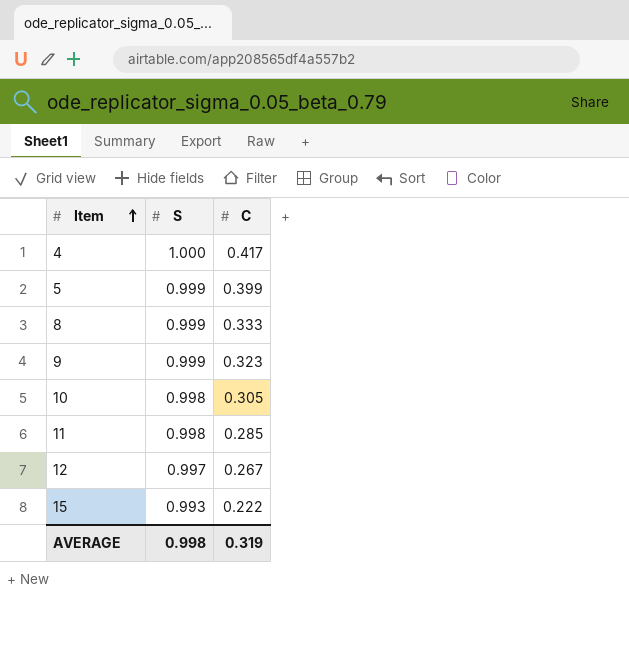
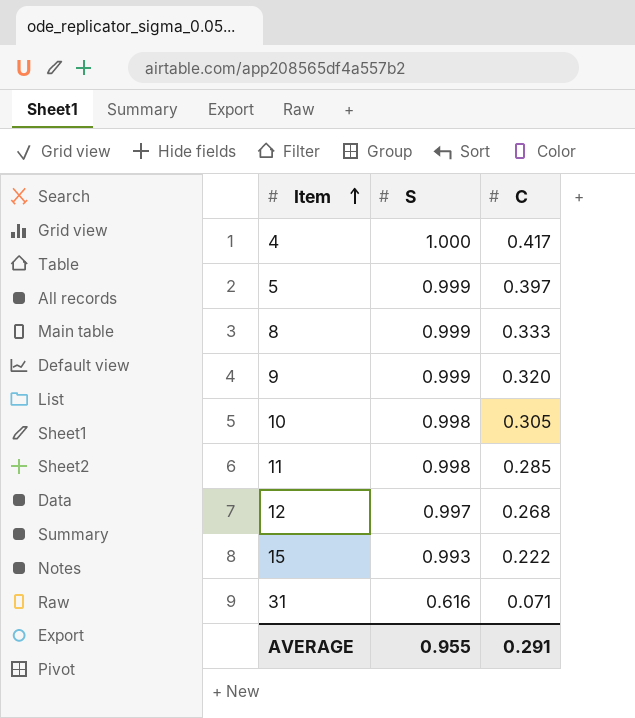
5 | C: 0.399 -> 0.397
9 | C: 0.323 -> 0.320
12 | C: 0.267 -> 0.268
row 31: none -> 0.616 | 0.071
AVERAGE | S: 0.998 -> 0.955
AVERAGE | C: 0.319 -> 0.291

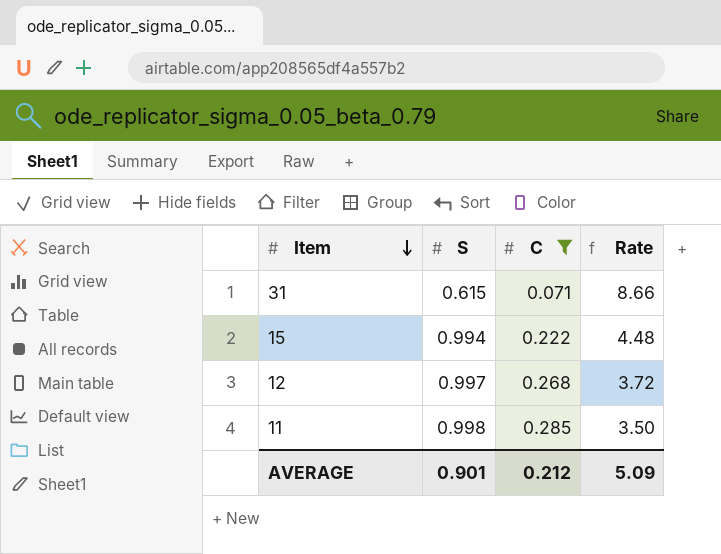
filter: none -> C <= 0.285
row order: Item ascending -> Item descending
column Rate | formula: none -> [S] / [C]
31 | S: 0.616 -> 0.615
15 | S: 0.993 -> 0.994
AVERAGE | S: 0.955 -> 0.901
AVERAGE | C: 0.291 -> 0.212

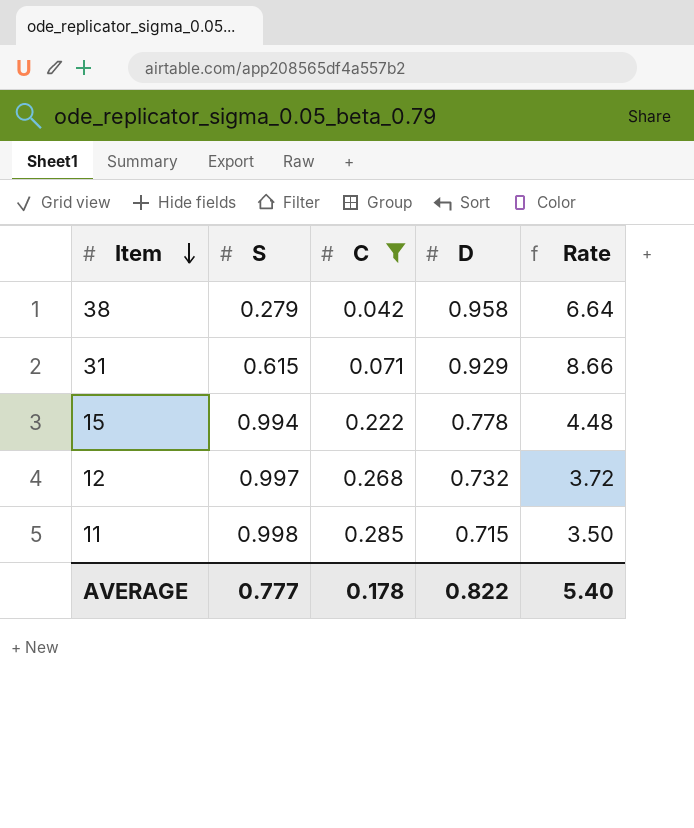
column D | position: none -> 4
row 38: none -> 0.279 | 0.042 | 0.958 | 6.64
AVERAGE | S: 0.901 -> 0.777
AVERAGE | C: 0.212 -> 0.178
AVERAGE | Rate: 5.09 -> 5.40

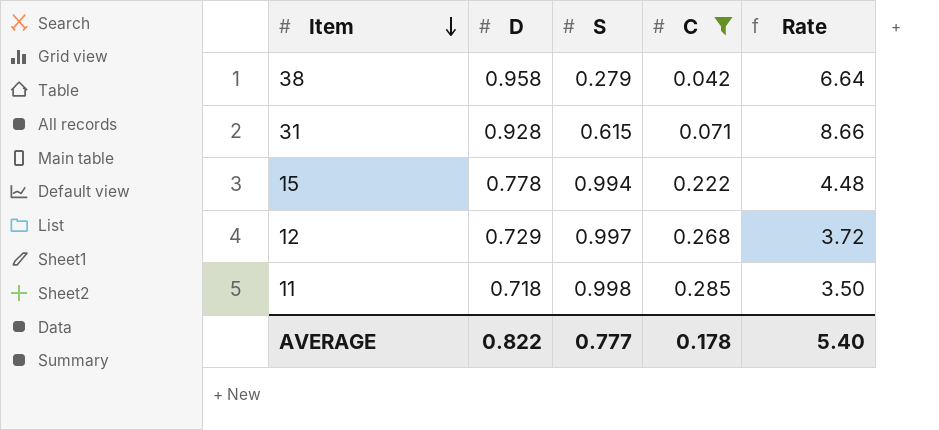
column D | position: 4 -> 2
31 | D: 0.929 -> 0.928
12 | D: 0.732 -> 0.729
11 | D: 0.715 -> 0.718

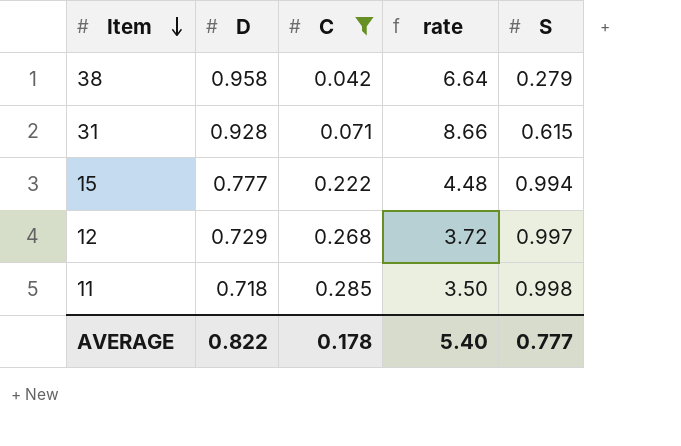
column name: Rate -> rate
column S | position: 3 -> 5
15 | D: 0.778 -> 0.777

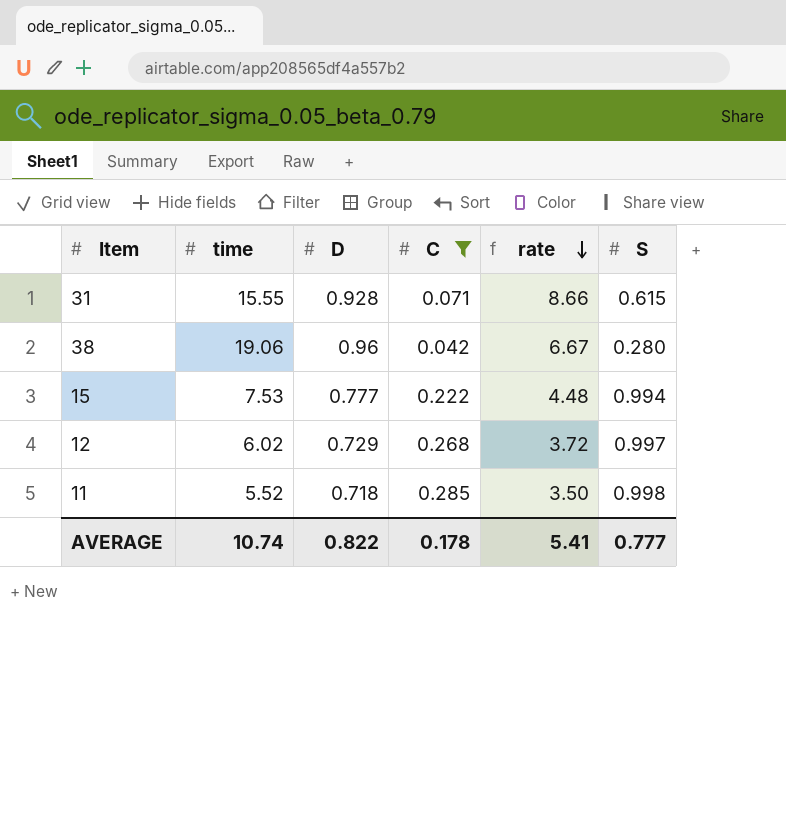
row order: Item descending -> rate descending
column time | position: none -> 2
38 | D: 0.958 -> 0.96
38 | rate: 6.64 -> 6.67
38 | S: 0.279 -> 0.280
AVERAGE | rate: 5.40 -> 5.41

